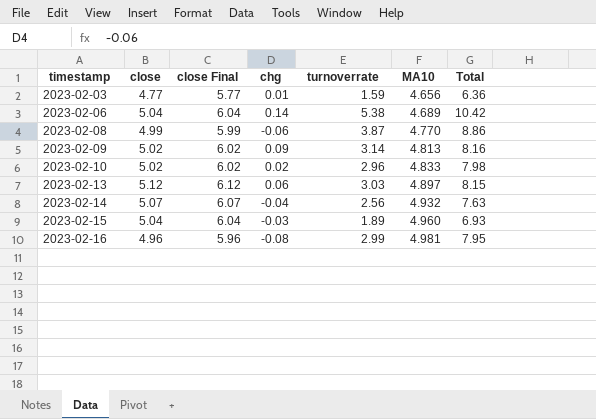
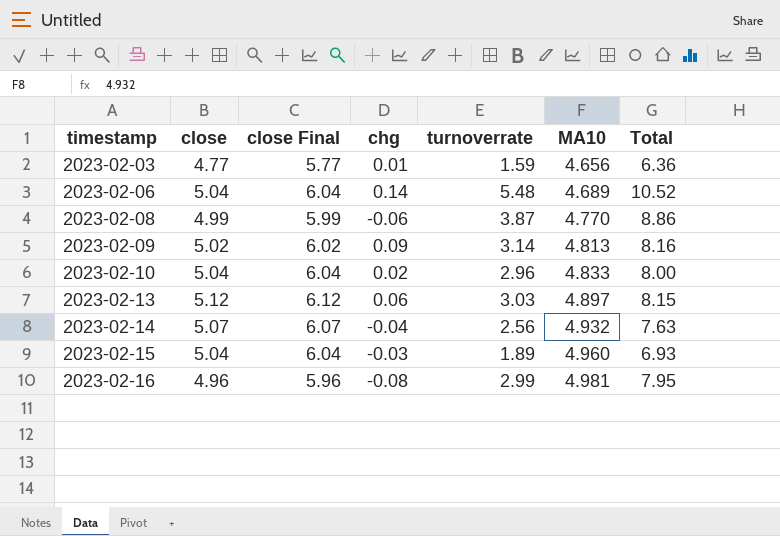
2023-02-06 | turnoverrate: 5.38 -> 5.48
2023-02-06 | Total: 10.42 -> 10.52
2023-02-10 | close: 5.02 -> 5.04
2023-02-10 | close Final: 6.02 -> 6.04
2023-02-10 | Total: 7.98 -> 8.00

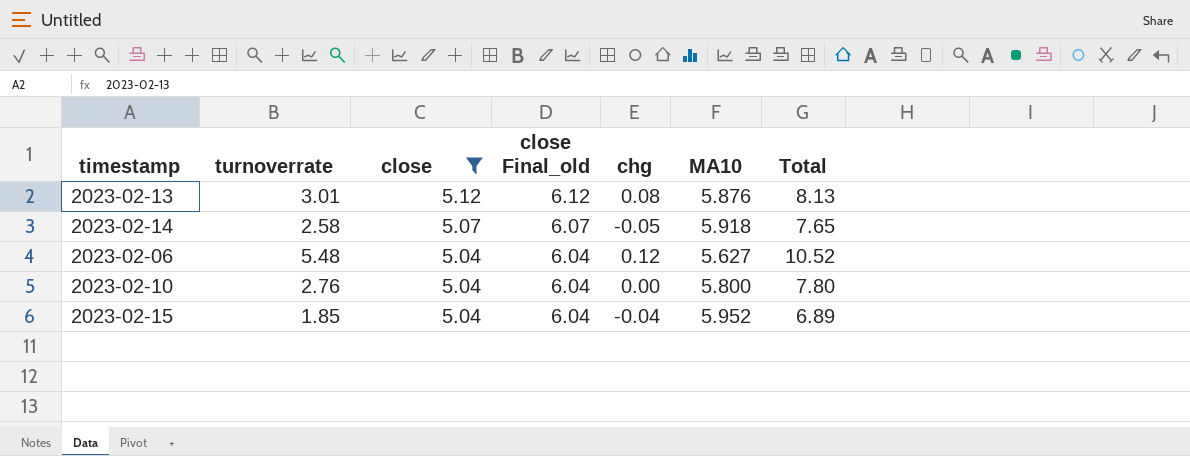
filter: none -> close >= 5.04
row order: timestamp ascending -> close descending
column turnoverrate | position: 5 -> 2
column name: close Final -> close Final_old
2023-02-13 | turnoverrate: 3.03 -> 3.01
2023-02-13 | chg: 0.06 -> 0.08
2023-02-13 | MA10: 4.897 -> 5.876
2023-02-13 | Total: 8.15 -> 8.13
2023-02-14 | turnoverrate: 2.56 -> 2.58
2023-02-14 | chg: -0.04 -> -0.05
2023-02-14 | MA10: 4.932 -> 5.918
2023-02-14 | Total: 7.63 -> 7.65
2023-02-06 | chg: 0.14 -> 0.12
2023-02-06 | MA10: 4.689 -> 5.627
2023-02-10 | turnoverrate: 2.96 -> 2.76
2023-02-10 | chg: 0.02 -> 0.00
2023-02-10 | MA10: 4.833 -> 5.800
2023-02-10 | Total: 8.00 -> 7.80
2023-02-15 | turnoverrate: 1.89 -> 1.85
2023-02-15 | chg: -0.03 -> -0.04
2023-02-15 | MA10: 4.960 -> 5.952
2023-02-15 | Total: 6.93 -> 6.89

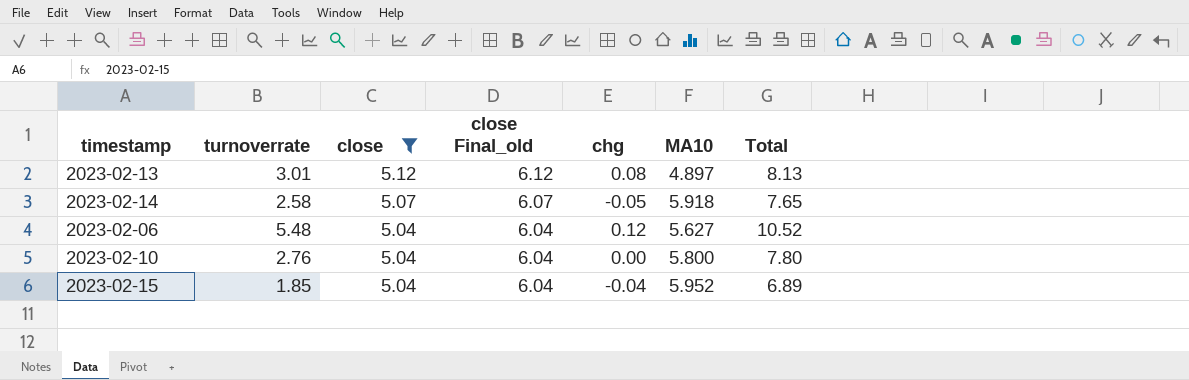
2023-02-13 | MA10: 5.876 -> 4.897

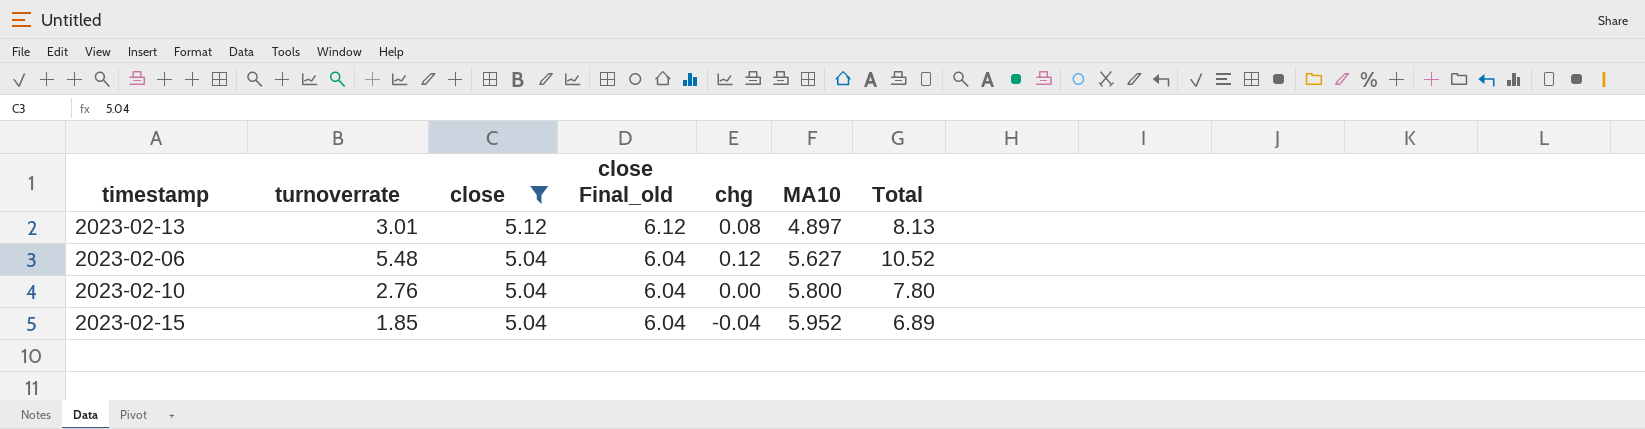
row 2023-02-14: 2.58 | 5.07 | 6.07 | -0.05 | 5.918 | 7.65 -> none

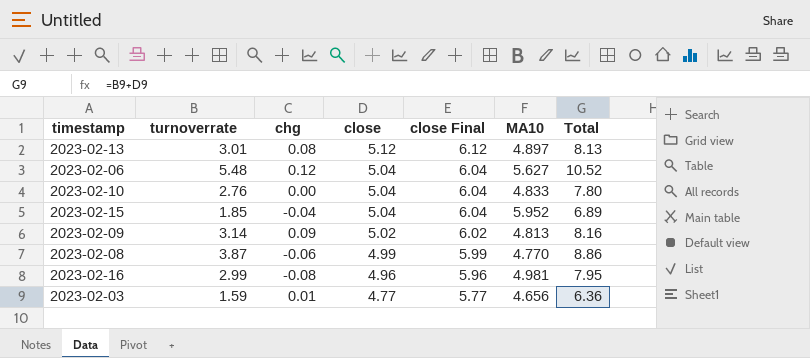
filter: close >= 5.04 -> none
column chg | position: 5 -> 3
column name: close Final_old -> close Final
2023-02-10 | MA10: 5.800 -> 4.833

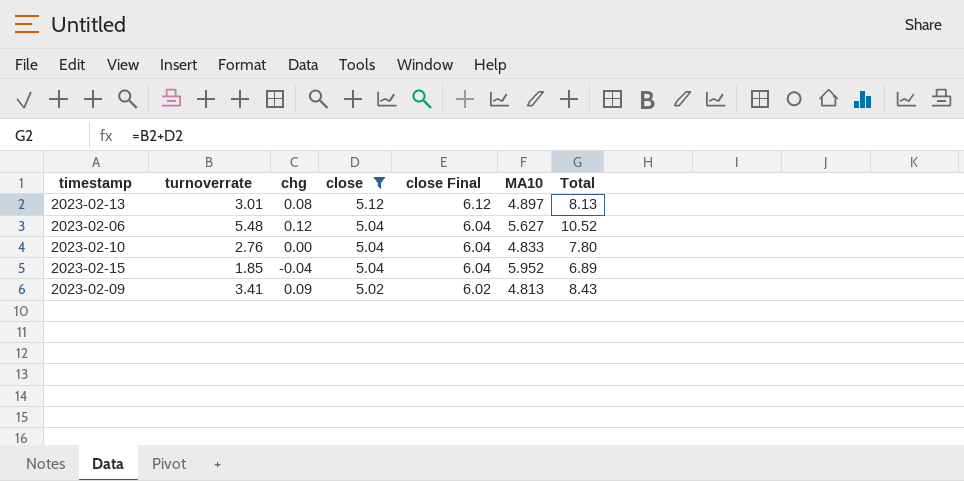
filter: none -> close >= 5.02
2023-02-09 | turnoverrate: 3.14 -> 3.41
2023-02-09 | Total: 8.16 -> 8.43

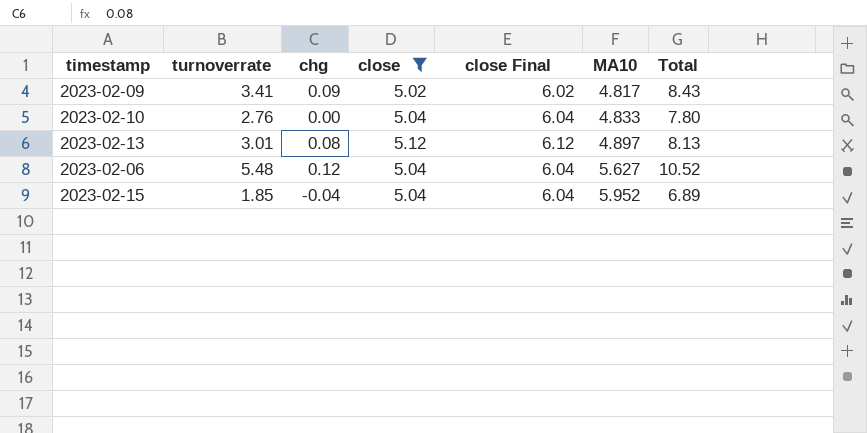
row order: close descending -> MA10 ascending
2023-02-09 | MA10: 4.813 -> 4.817

